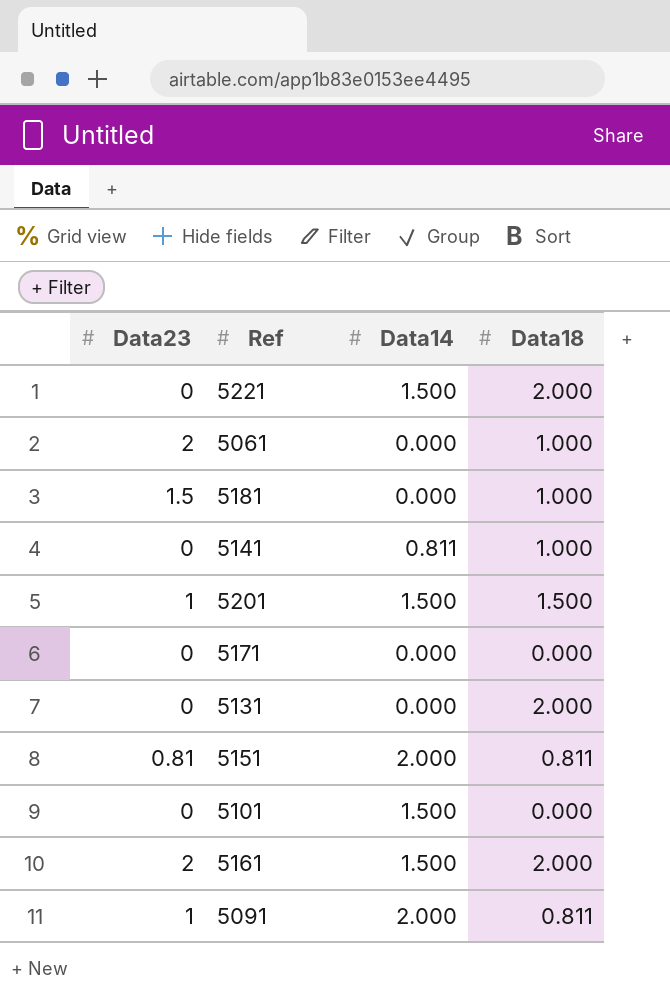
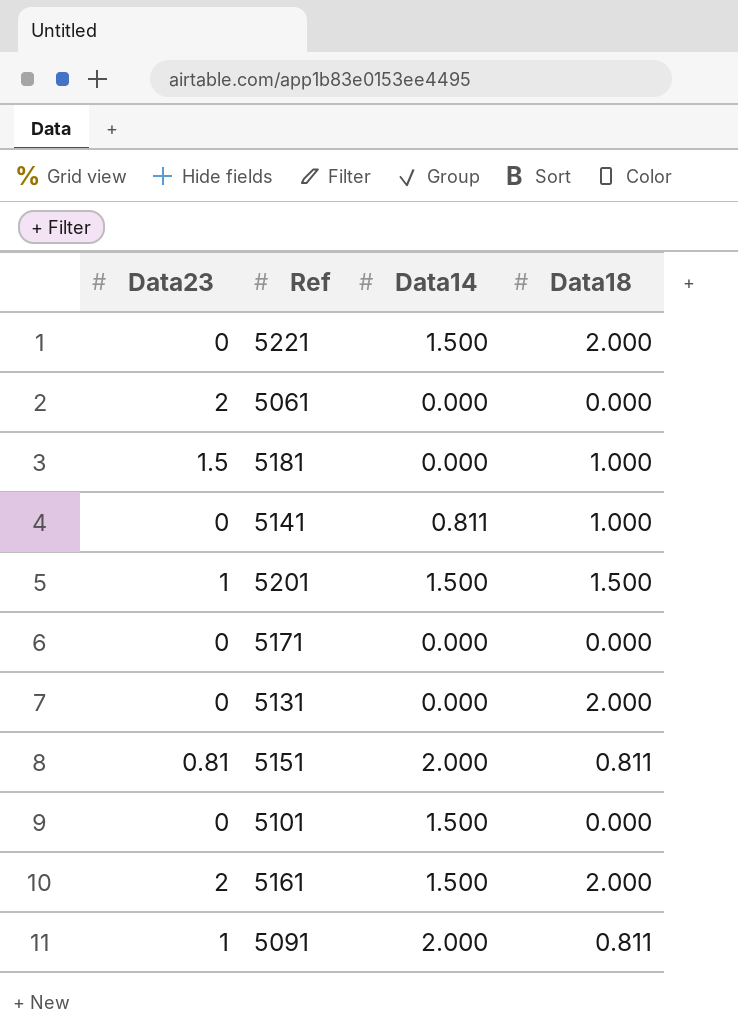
5061 | Data18: 1.000 -> 0.000

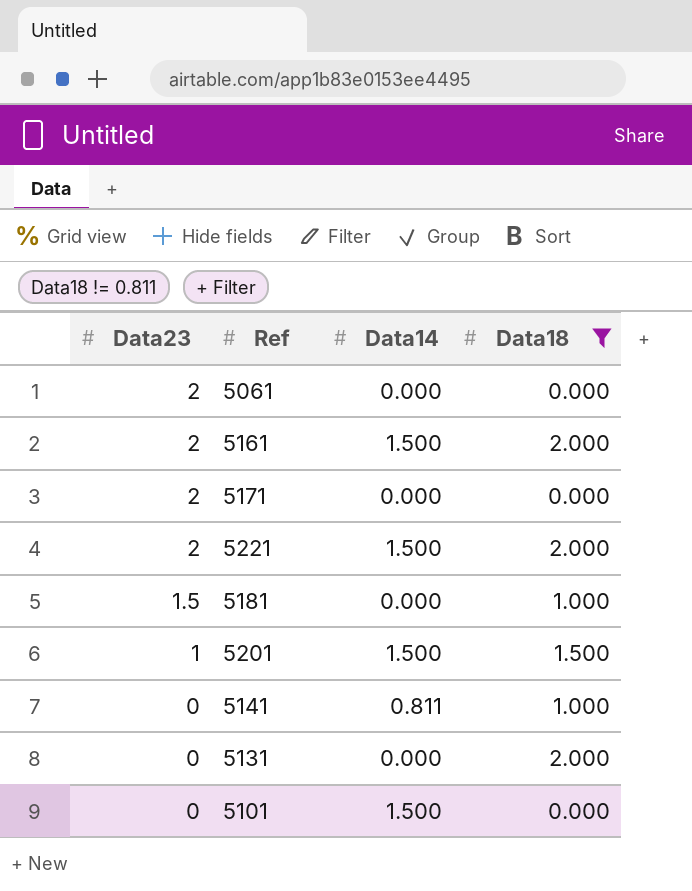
filter: none -> Data18 != 0.811
row order: none -> Data23 descending
5171 | Data23: 0 -> 2
5221 | Data23: 0 -> 2

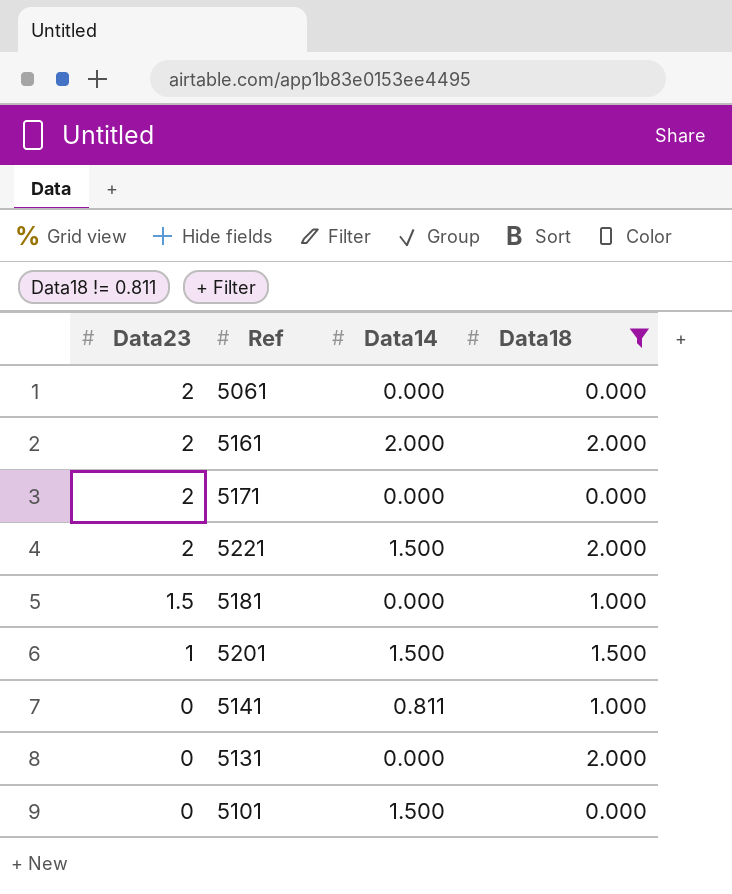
5161 | Data14: 1.500 -> 2.000

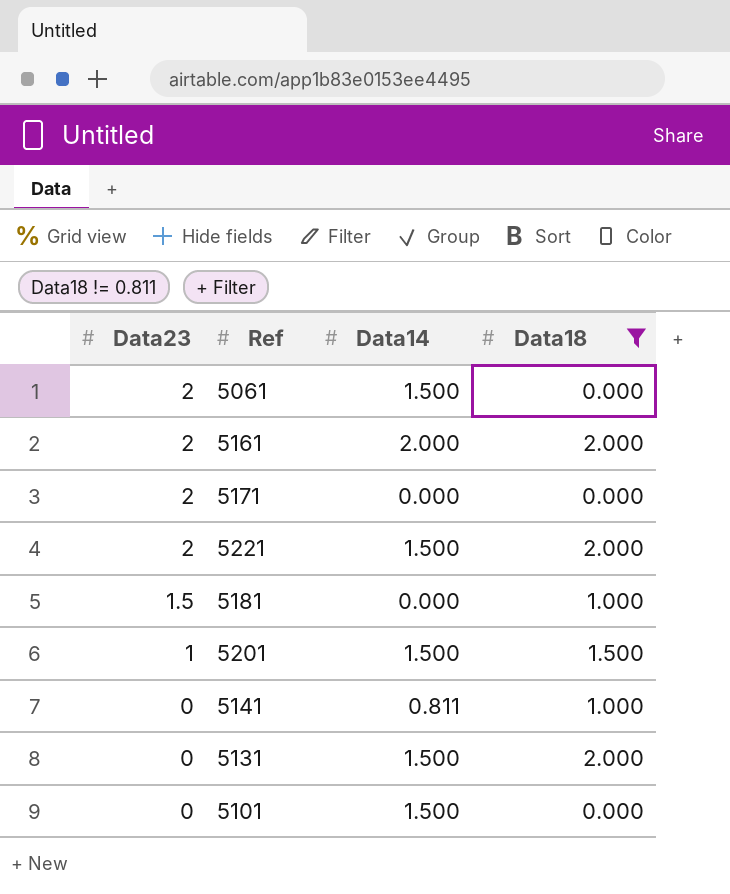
5061 | Data14: 0.000 -> 1.500
5131 | Data14: 0.000 -> 1.500

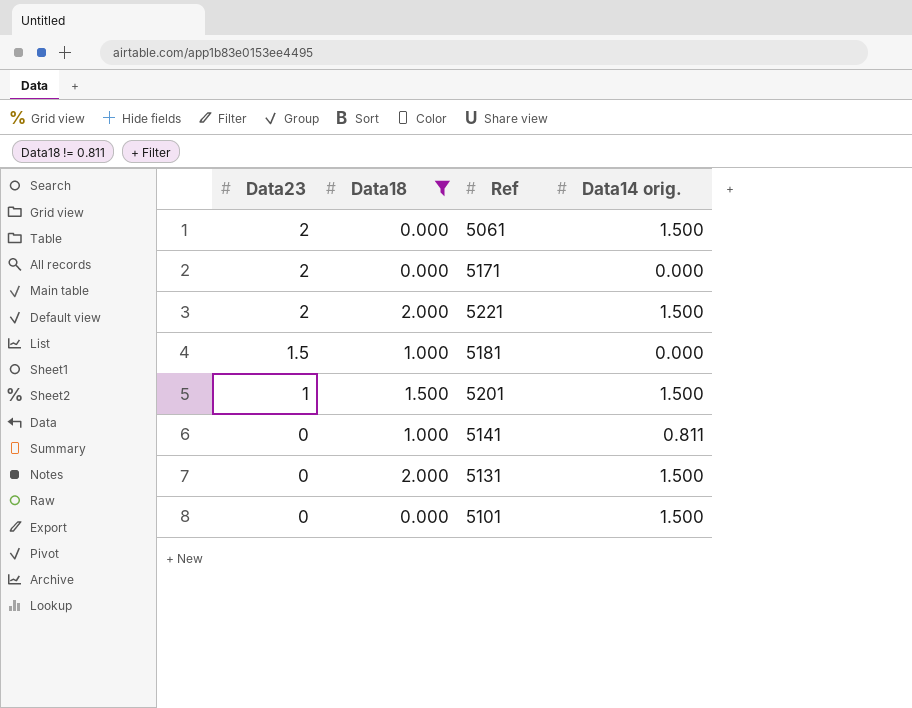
column Data18 | position: 4 -> 2
column name: Data14 -> Data14 orig.
row 5161: 2 | 2.000 | 2.000 -> none

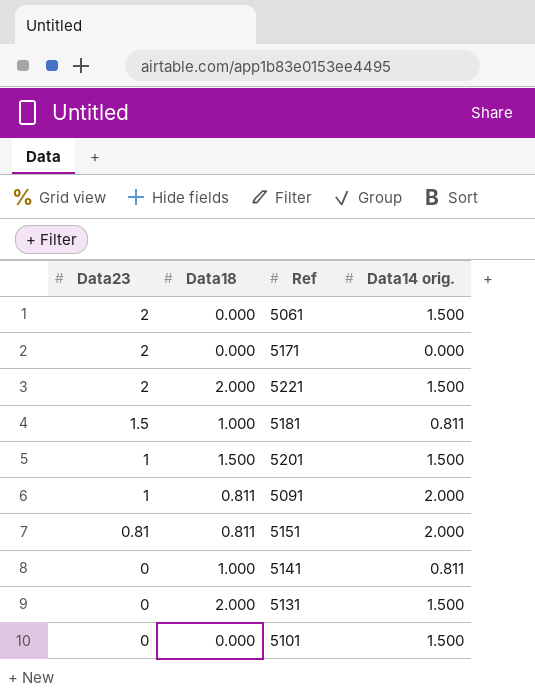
filter: Data18 != 0.811 -> none
5181 | Data14 orig.: 0.000 -> 0.811

